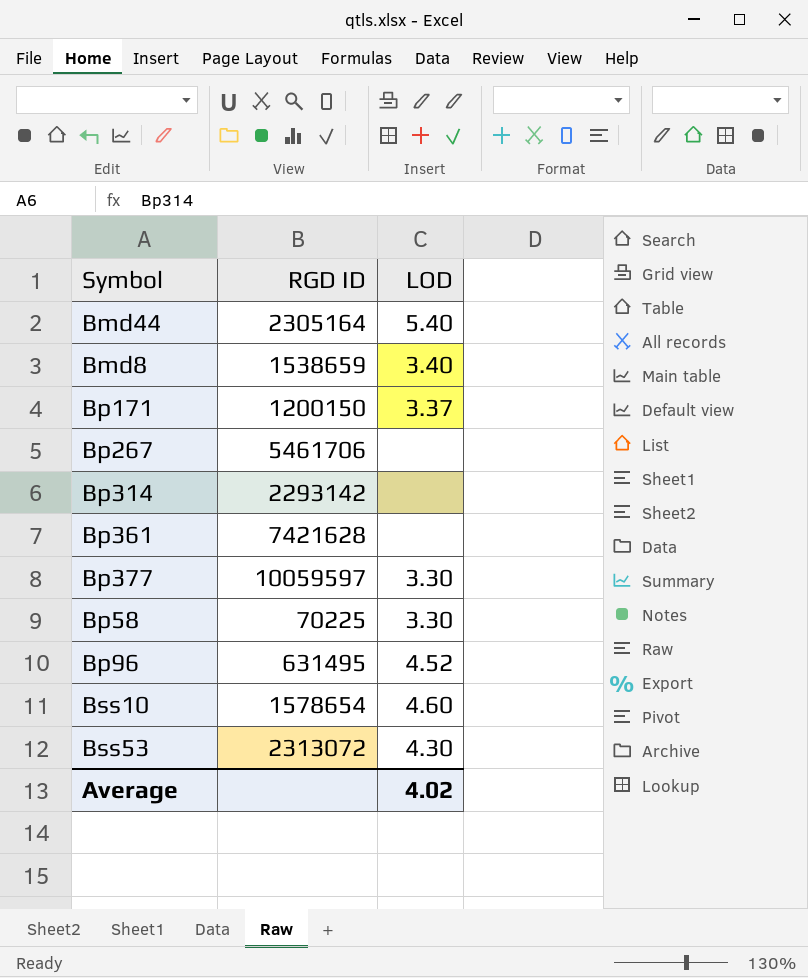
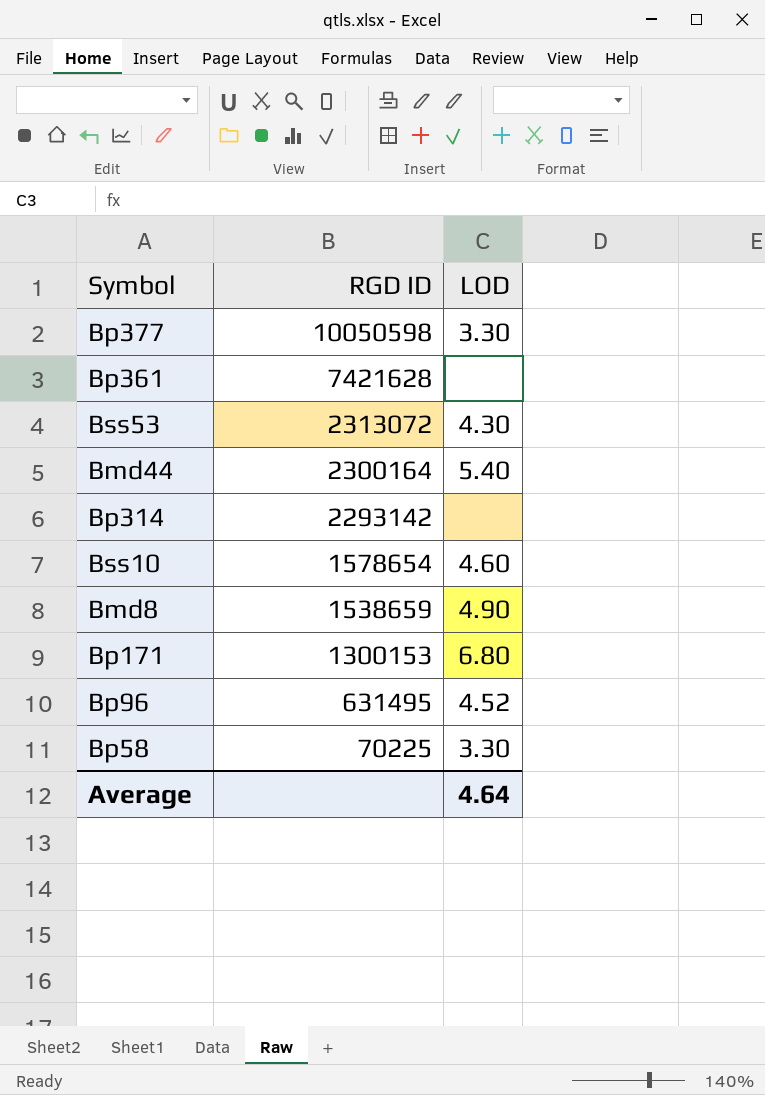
row order: none -> RGD ID descending
row Bp267: 5461706 | none -> none
Bp377 | RGD ID: 10059597 -> 10050598
Bmd44 | RGD ID: 2305164 -> 2300164
Bmd8 | LOD: 3.40 -> 4.90
Bp171 | RGD ID: 1200150 -> 1300153
Bp171 | LOD: 3.37 -> 6.80
Average | LOD: 4.02 -> 4.64

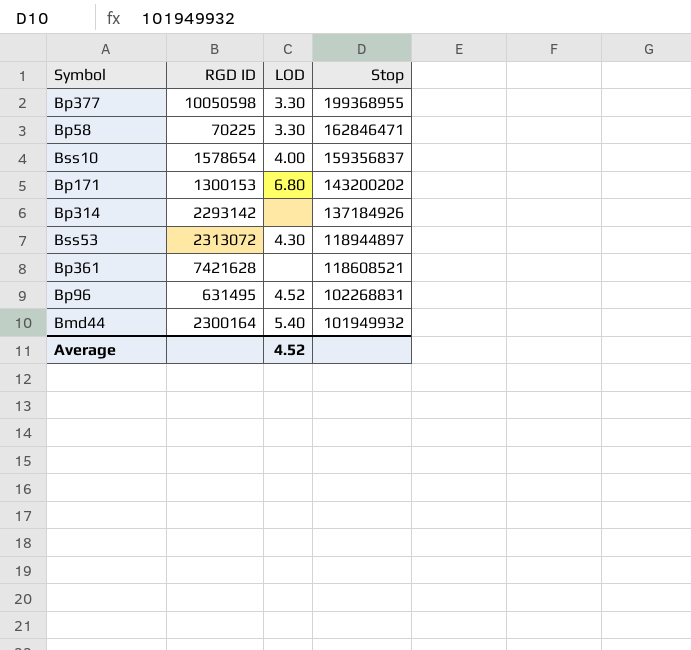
row order: RGD ID descending -> Stop descending
column Stop | position: none -> 4
row Bmd8: 1538659 | 4.90 -> none
Bss10 | LOD: 4.60 -> 4.00
Average | LOD: 4.64 -> 4.52

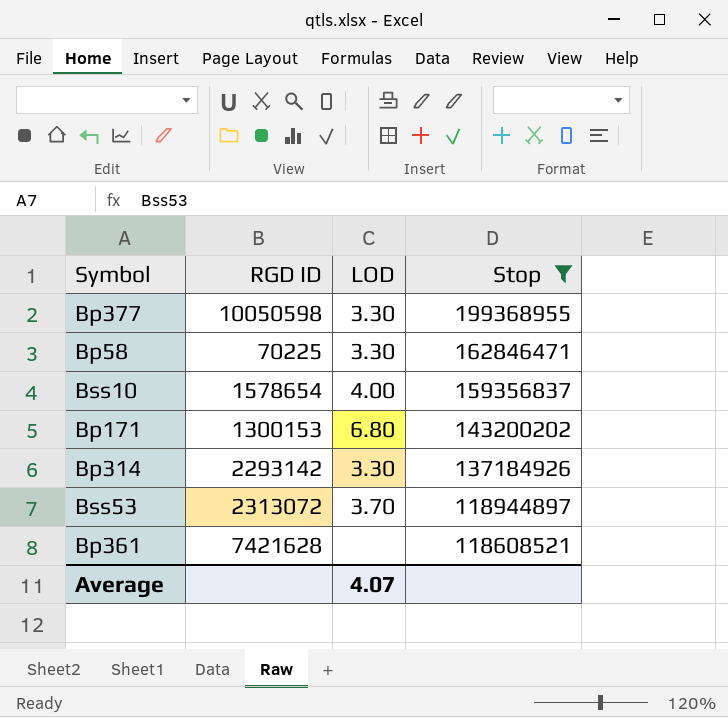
filter: none -> Stop >= 118608521
Bp314 | LOD: none -> 3.30
Bss53 | LOD: 4.30 -> 3.70
Average | LOD: 4.52 -> 4.07

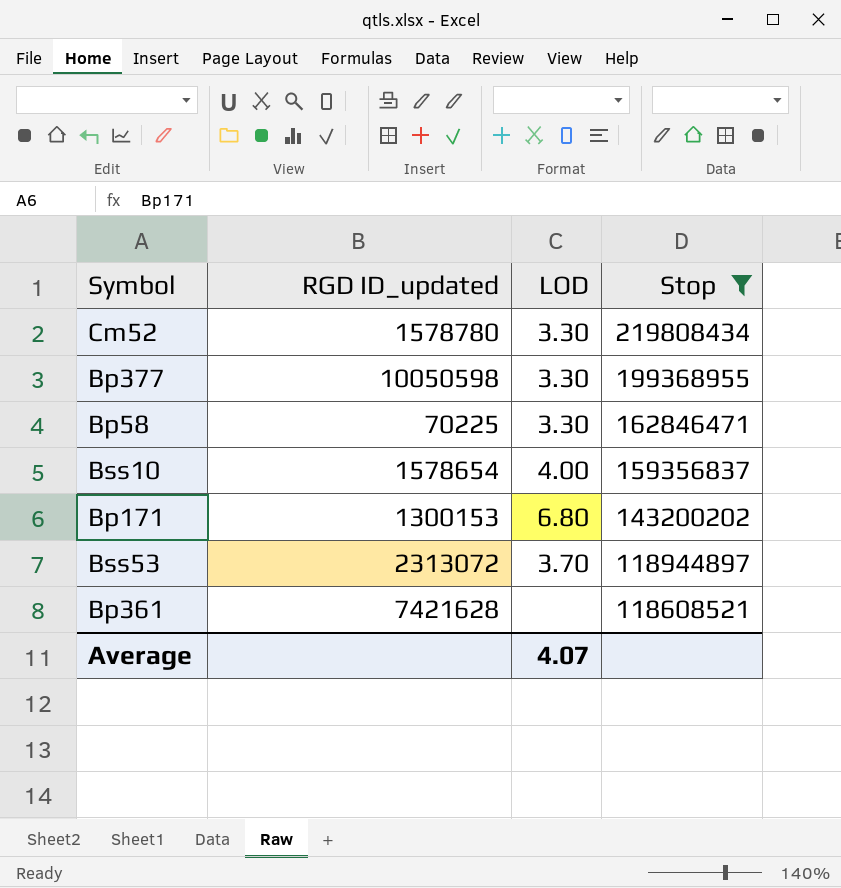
column name: RGD ID -> RGD ID_updated
row Bp314: 2293142 | 3.30 | 137184926 -> none
row Cm52: none -> 1578780 | 3.30 | 219808434

